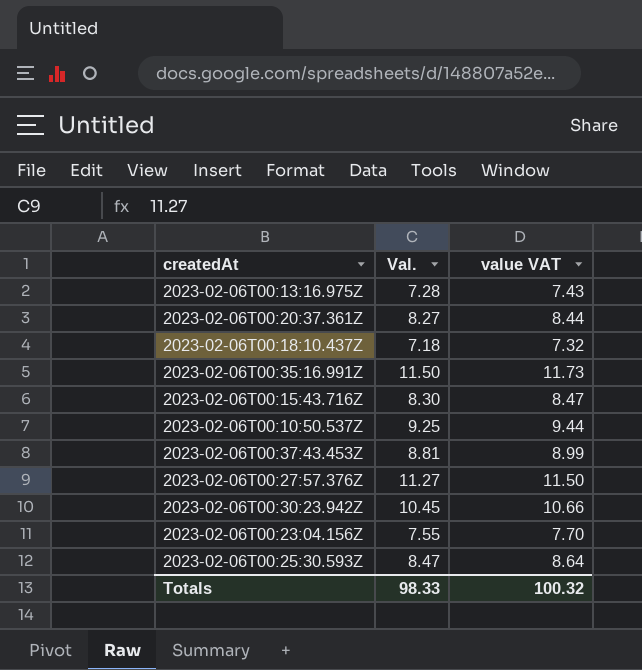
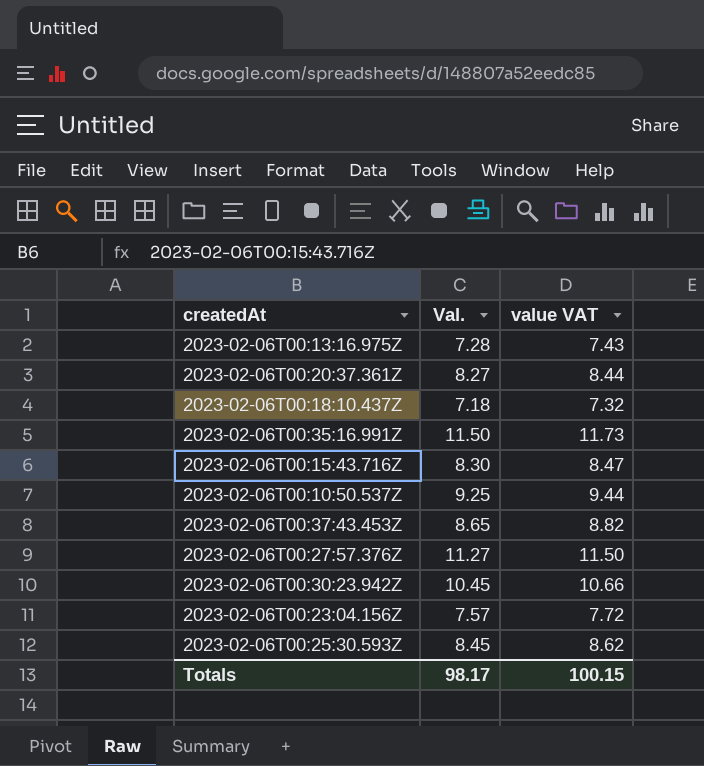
2023-02-06T00:37:43.453Z | Val.: 8.81 -> 8.65
2023-02-06T00:37:43.453Z | value VAT: 8.99 -> 8.82
2023-02-06T00:23:04.156Z | Val.: 7.55 -> 7.57
2023-02-06T00:23:04.156Z | value VAT: 7.70 -> 7.72
2023-02-06T00:25:30.593Z | Val.: 8.47 -> 8.45
2023-02-06T00:25:30.593Z | value VAT: 8.64 -> 8.62
Totals | Val.: 98.33 -> 98.17
Totals | value VAT: 100.32 -> 100.15

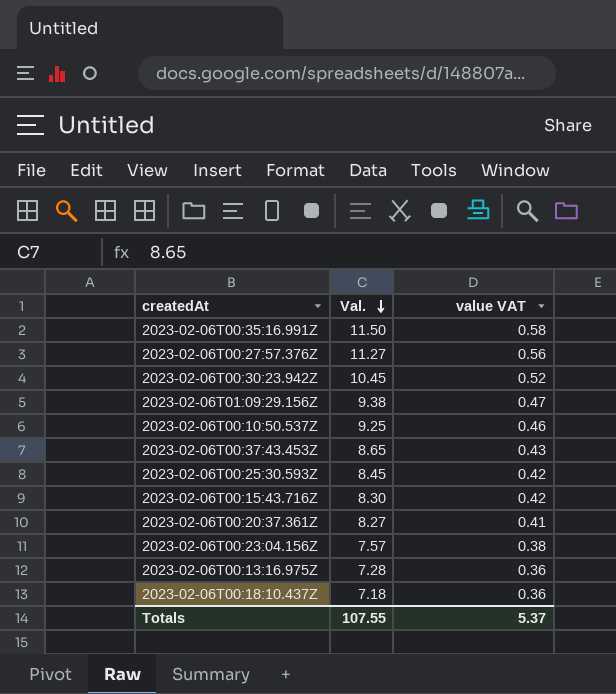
row order: none -> Val. descending
column value VAT | formula: [Val.] * 1.02 -> [Val.] * 0.05
row 2023-02-06T01:09:29.156Z: none -> 9.38 | 0.47
Totals | Val.: 98.17 -> 107.55
Totals | value VAT: 100.15 -> 5.37

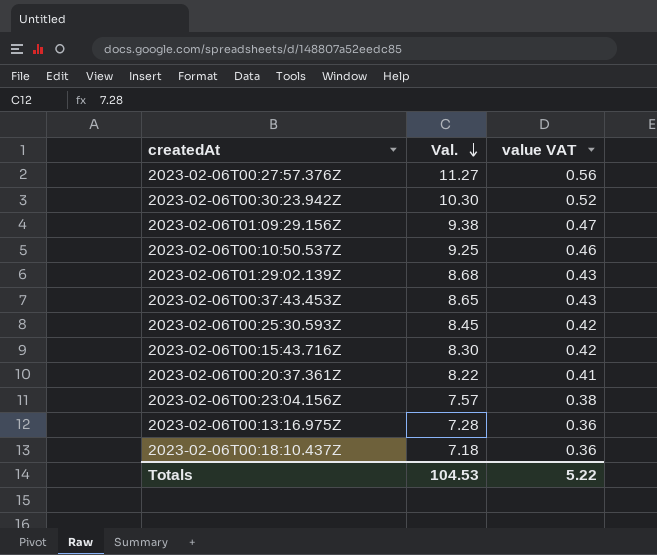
row 2023-02-06T00:35:16.991Z: 11.50 | 0.58 -> none
2023-02-06T00:30:23.942Z | Val.: 10.45 -> 10.30
row 2023-02-06T01:29:02.139Z: none -> 8.68 | 0.43
2023-02-06T00:20:37.361Z | Val.: 8.27 -> 8.22
Totals | Val.: 107.55 -> 104.53
Totals | value VAT: 5.37 -> 5.22

